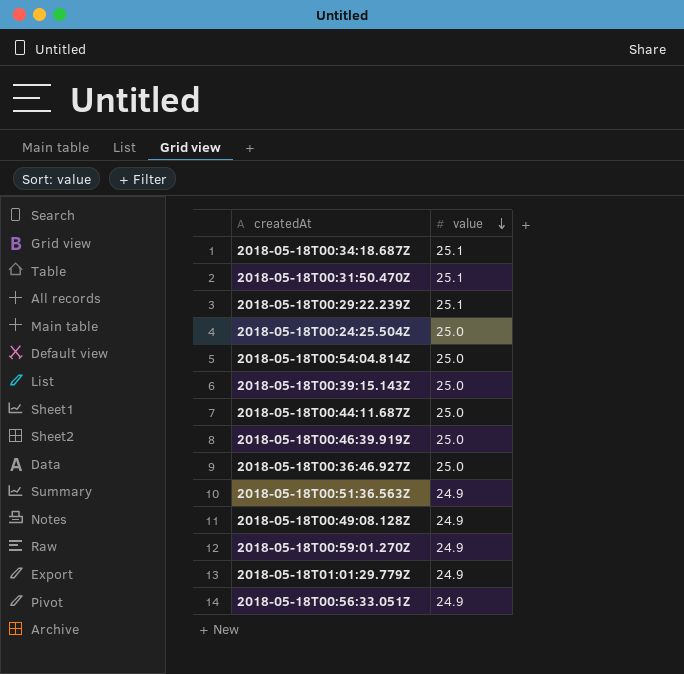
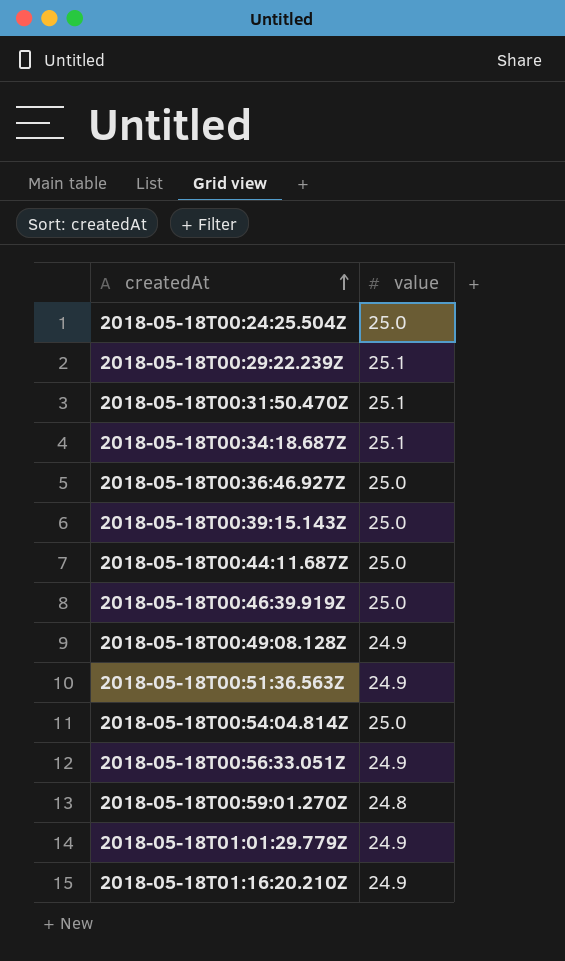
row order: value descending -> createdAt ascending
2018-05-18T00:59:01.270Z | value: 24.9 -> 24.8
row 2018-05-18T01:16:20.210Z: none -> 24.9

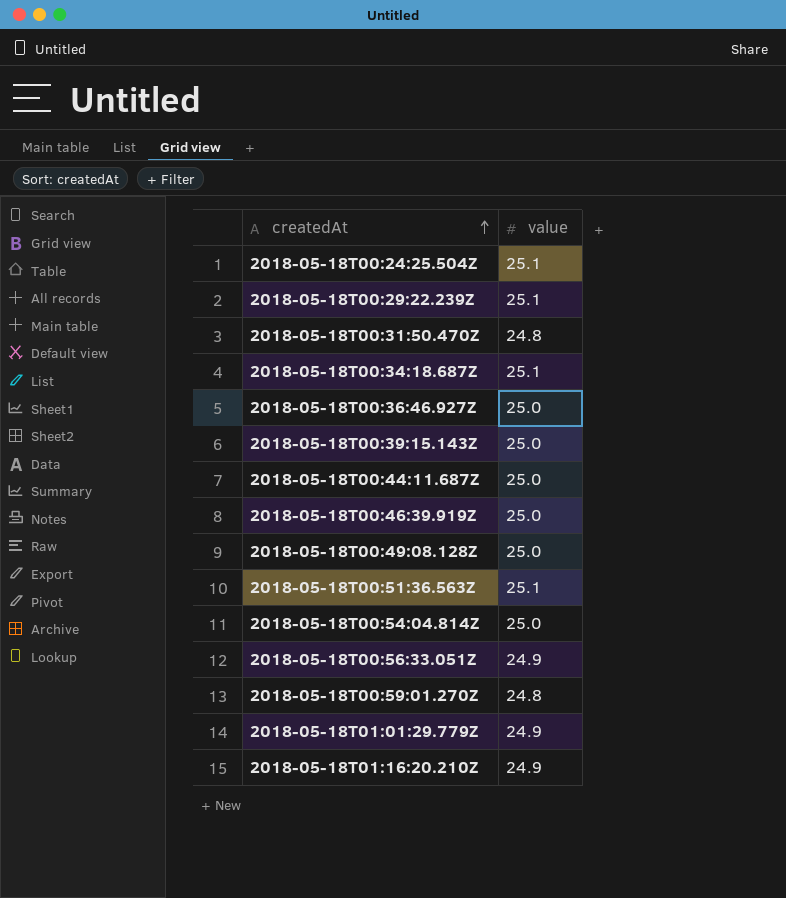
2018-05-18T00:24:25.504Z | value: 25.0 -> 25.1
2018-05-18T00:31:50.470Z | value: 25.1 -> 24.8
2018-05-18T00:49:08.128Z | value: 24.9 -> 25.0
2018-05-18T00:51:36.563Z | value: 24.9 -> 25.1

